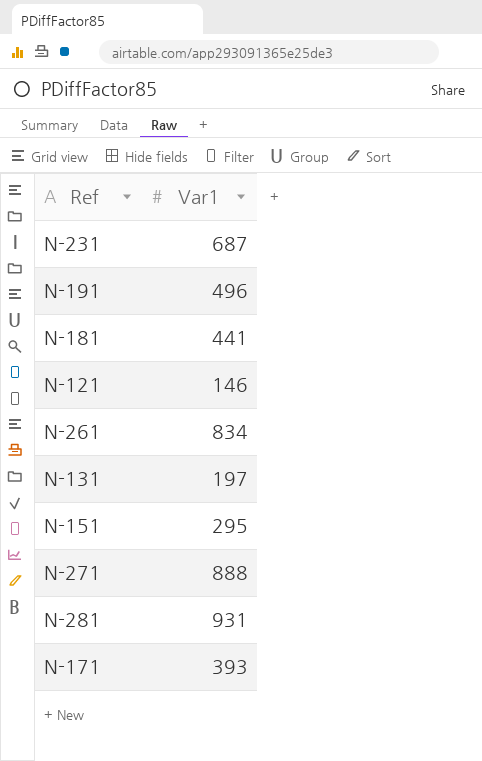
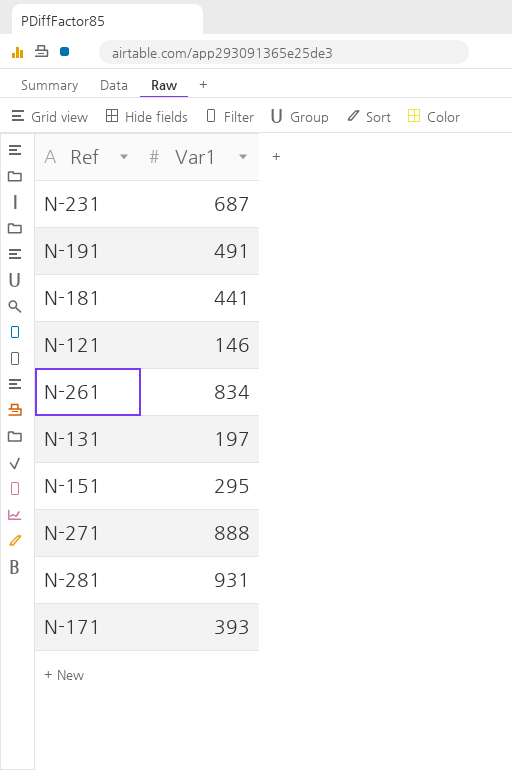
N-191 | Var1: 496 -> 491

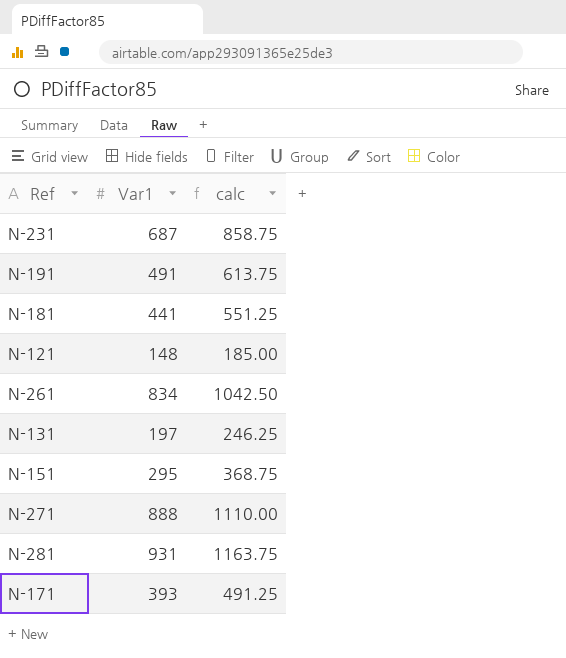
column calc | formula: none -> [Var1] * 1.25
N-121 | Var1: 146 -> 148

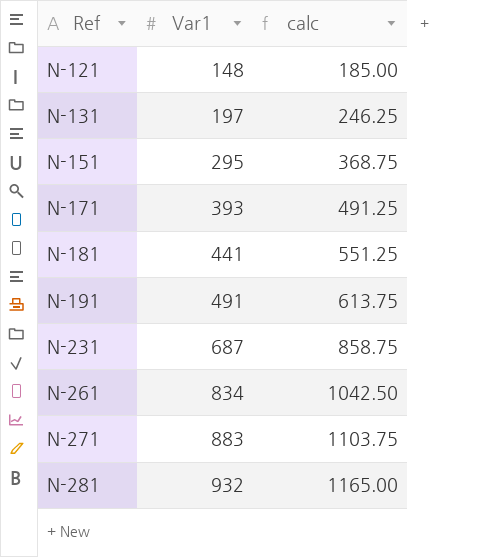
row order: none -> Ref ascending
N-271 | Var1: 888 -> 883
N-271 | calc: 1110.00 -> 1103.75
N-281 | Var1: 931 -> 932
N-281 | calc: 1163.75 -> 1165.00

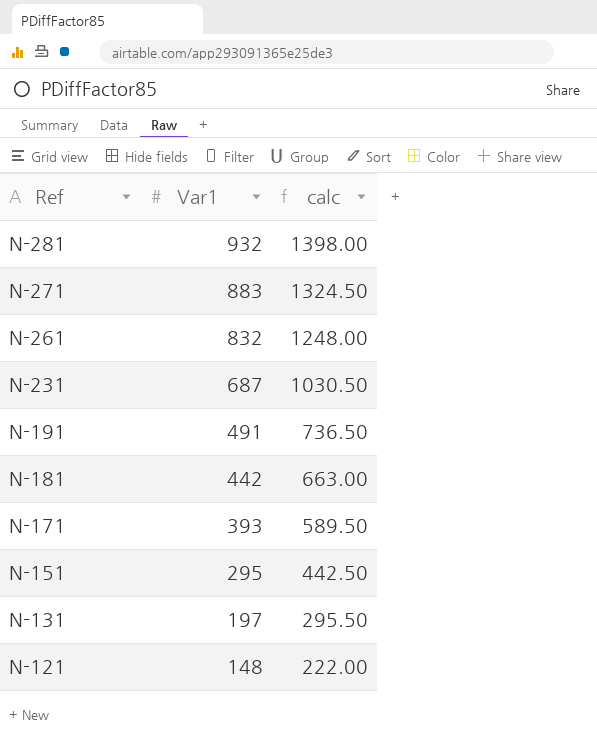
row order: Ref ascending -> Ref descending
column calc | formula: [Var1] * 1.25 -> [Var1] * 1.5
N-261 | Var1: 834 -> 832
N-181 | Var1: 441 -> 442

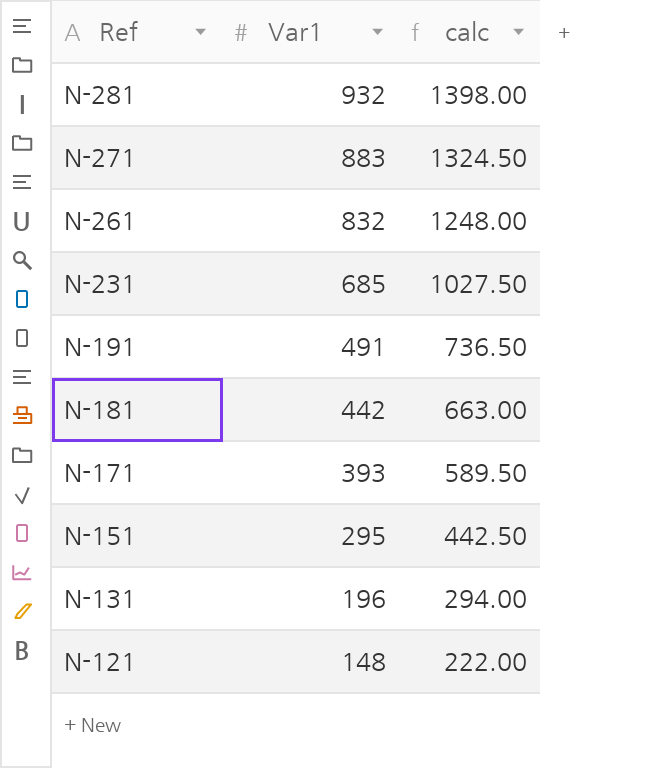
N-231 | Var1: 687 -> 685
N-231 | calc: 1030.50 -> 1027.50
N-131 | Var1: 197 -> 196
N-131 | calc: 295.50 -> 294.00

